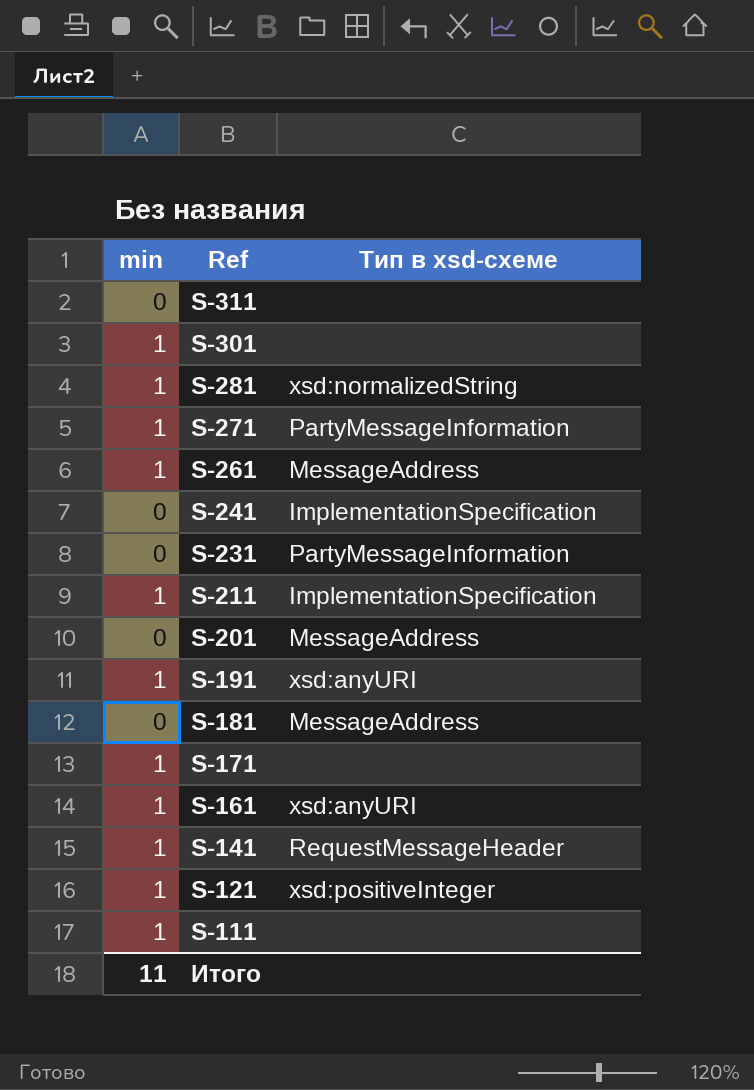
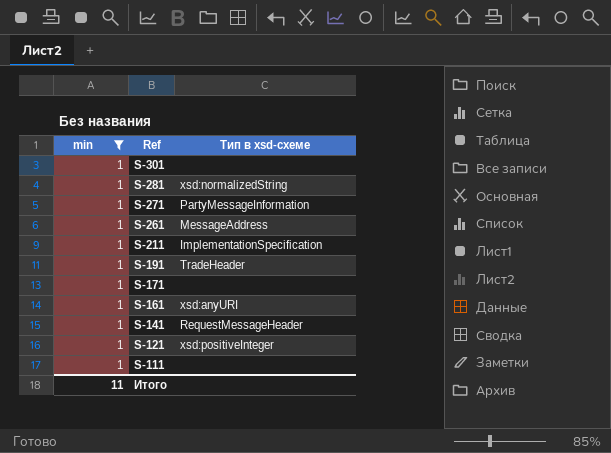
filter: none -> min = 1
S-191 | Тип в xsd-схеме: xsd:anyURI -> TradeHeader

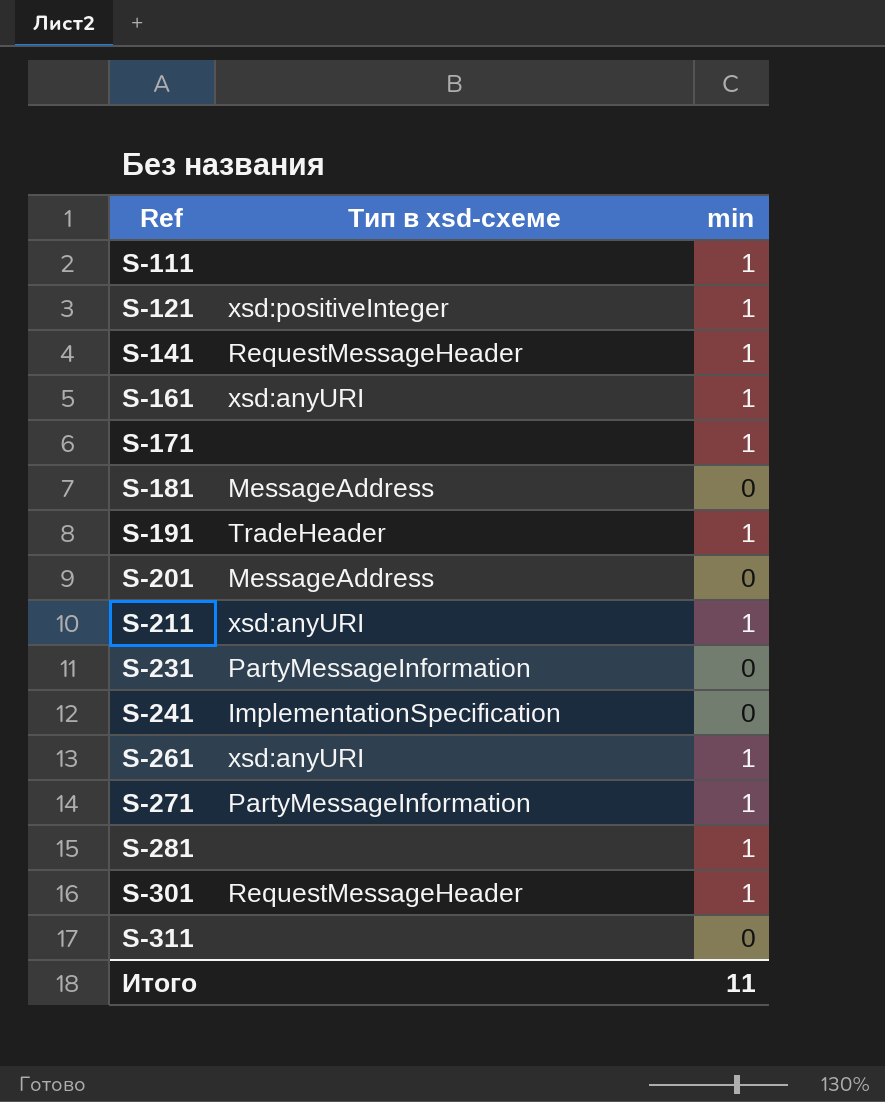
filter: min = 1 -> none
row order: Ref descending -> Ref ascending
column min | position: 1 -> 3
S-211 | Тип в xsd-схеме: ImplementationSpecification -> xsd:anyURI
S-261 | Тип в xsd-схеме: MessageAddress -> xsd:anyURI
S-281 | Тип в xsd-схеме: xsd:normalizedString -> none
S-301 | Тип в xsd-схеме: none -> RequestMessageHeader

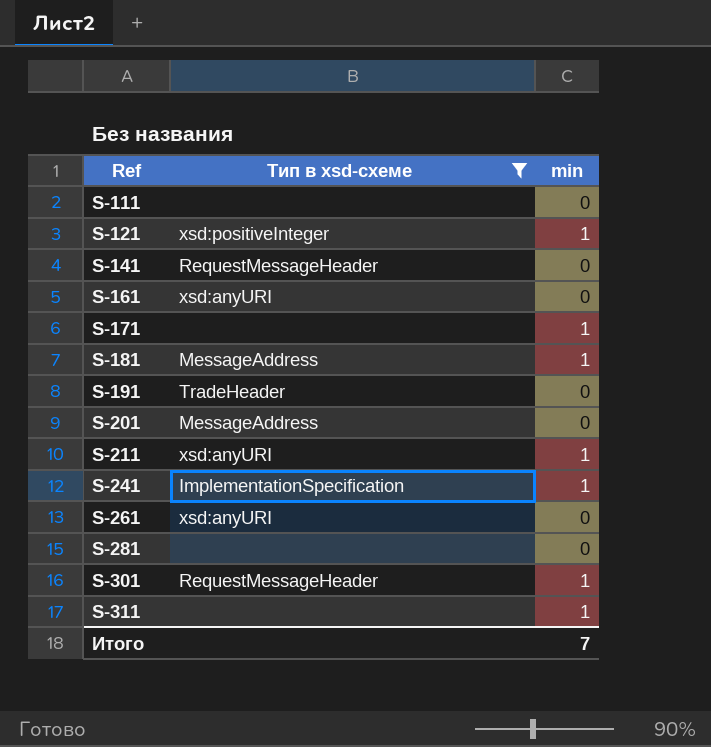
filter: none -> Тип в xsd-схеме != PartyMessageInformation
S-111 | min: 1 -> 0
S-141 | min: 1 -> 0
S-161 | min: 1 -> 0
S-181 | min: 0 -> 1
S-191 | min: 1 -> 0
S-241 | min: 0 -> 1
S-261 | min: 1 -> 0
S-281 | min: 1 -> 0
S-311 | min: 0 -> 1
Итого | min: 11 -> 7

